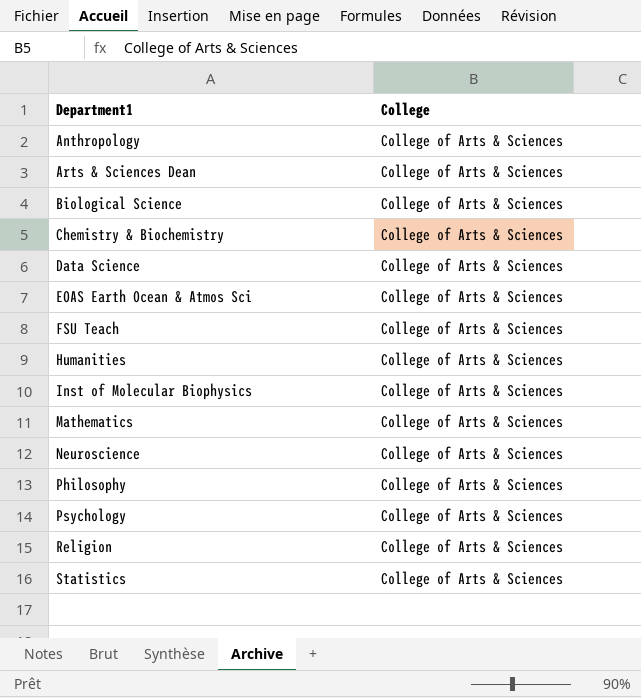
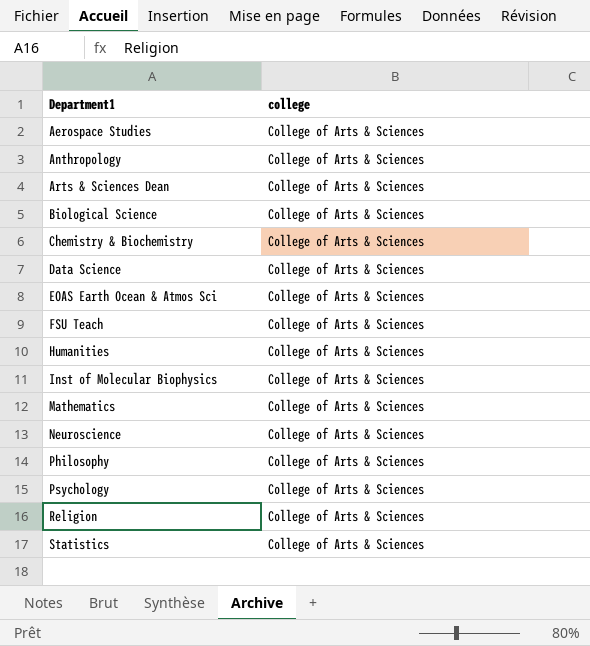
column name: College -> college
row Aerospace Studies: none -> College of Arts & Sciences

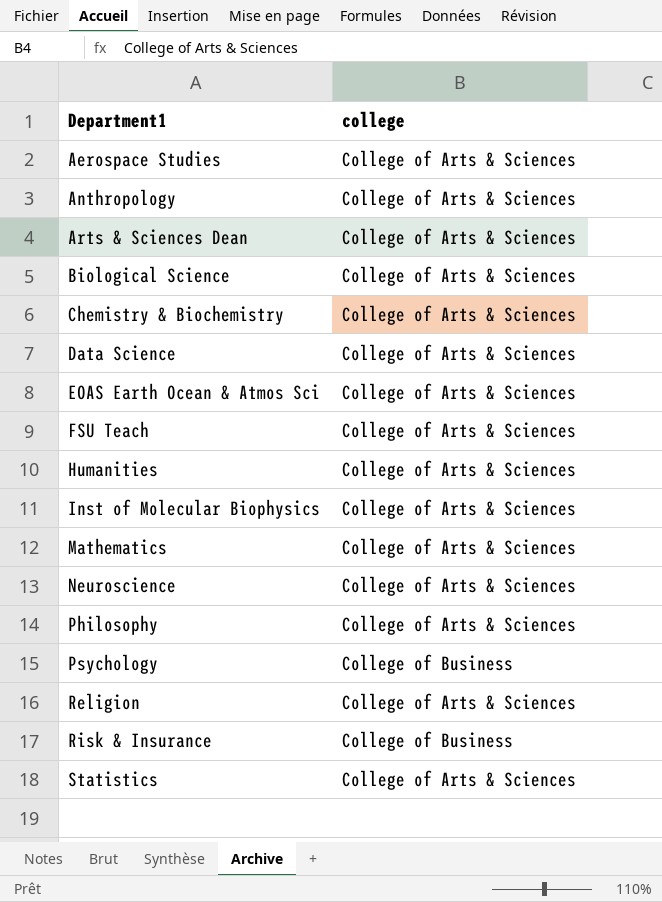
Psychology | college: College of Arts & Sciences -> College of Business
row Risk & Insurance: none -> College of Business

